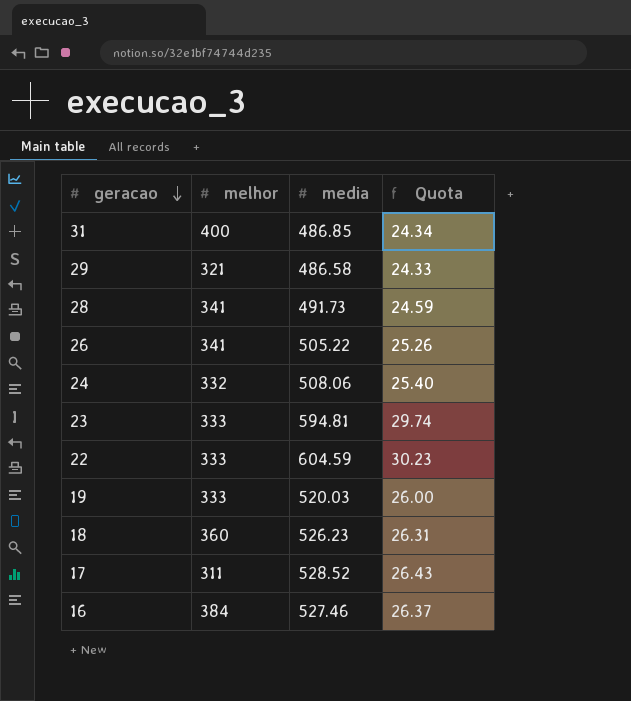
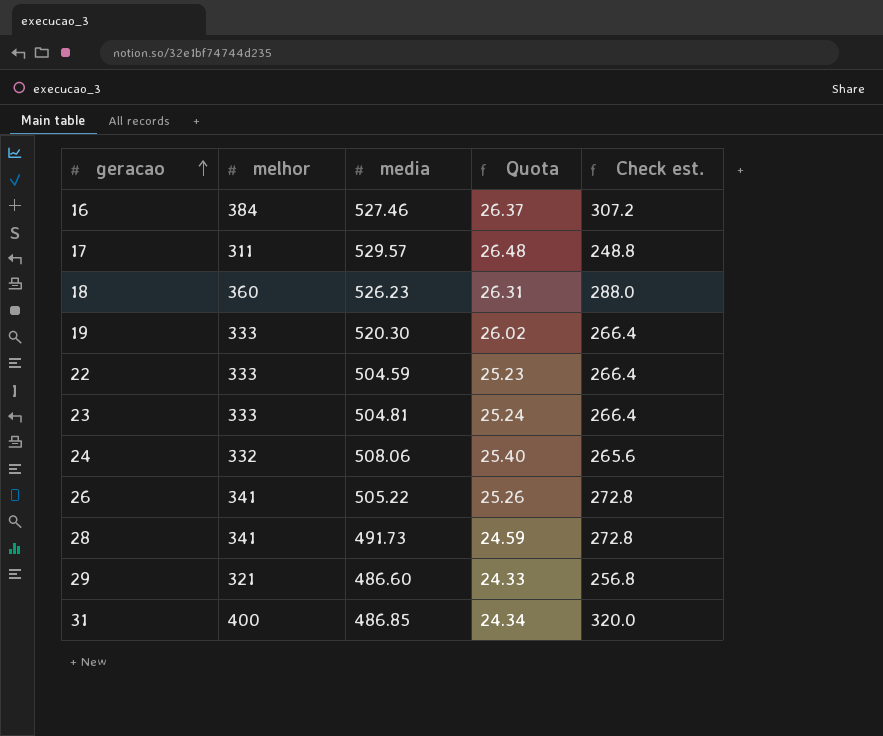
row order: geracao descending -> geracao ascending
column Check est. | formula: none -> [melhor] * 0.8
17 | media: 528.52 -> 529.57
17 | Quota: 26.43 -> 26.48
19 | media: 520.03 -> 520.30
19 | Quota: 26.00 -> 26.02
22 | media: 604.59 -> 504.59
22 | Quota: 30.23 -> 25.23
23 | media: 594.81 -> 504.81
23 | Quota: 29.74 -> 25.24
29 | media: 486.58 -> 486.60

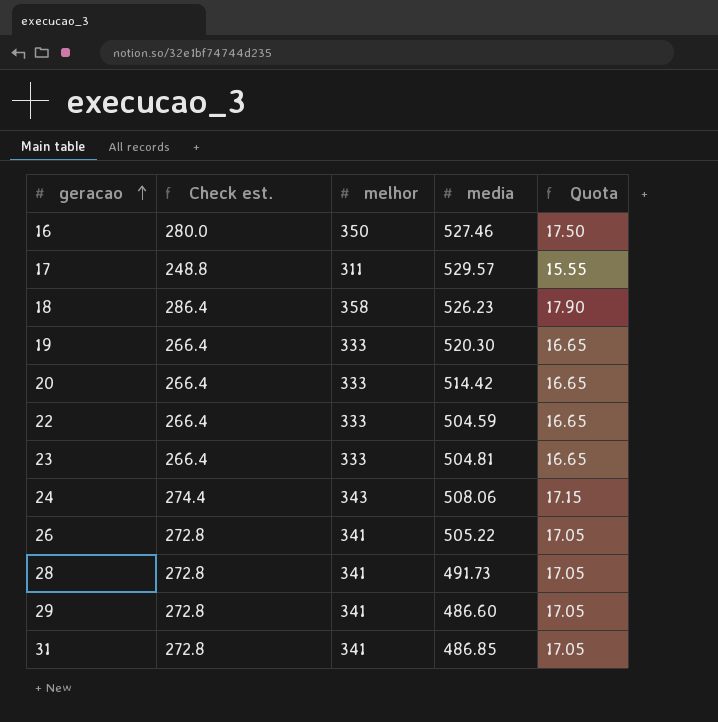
column Check est. | position: 5 -> 2
column Quota | formula: [media] * 0.05 -> [melhor] * 0.05
16 | Check est.: 307.2 -> 280.0
16 | melhor: 384 -> 350
18 | Check est.: 288.0 -> 286.4
18 | melhor: 360 -> 358
row 20: none -> 266.4 | 333 | 514.42 | 16.65
24 | Check est.: 265.6 -> 274.4
24 | melhor: 332 -> 343
29 | Check est.: 256.8 -> 272.8
29 | melhor: 321 -> 341
31 | Check est.: 320.0 -> 272.8
31 | melhor: 400 -> 341

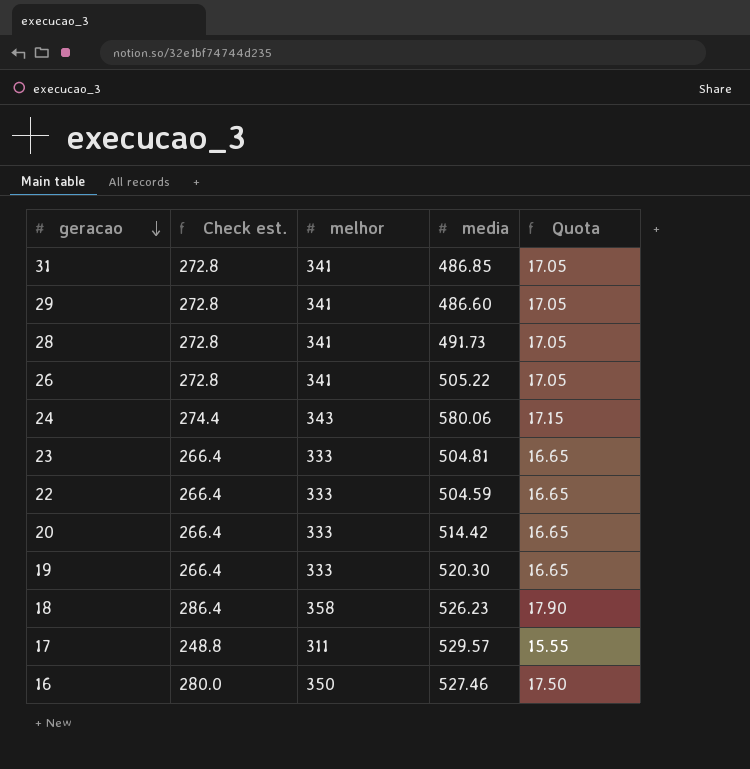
row order: geracao ascending -> geracao descending
24 | media: 508.06 -> 580.06

